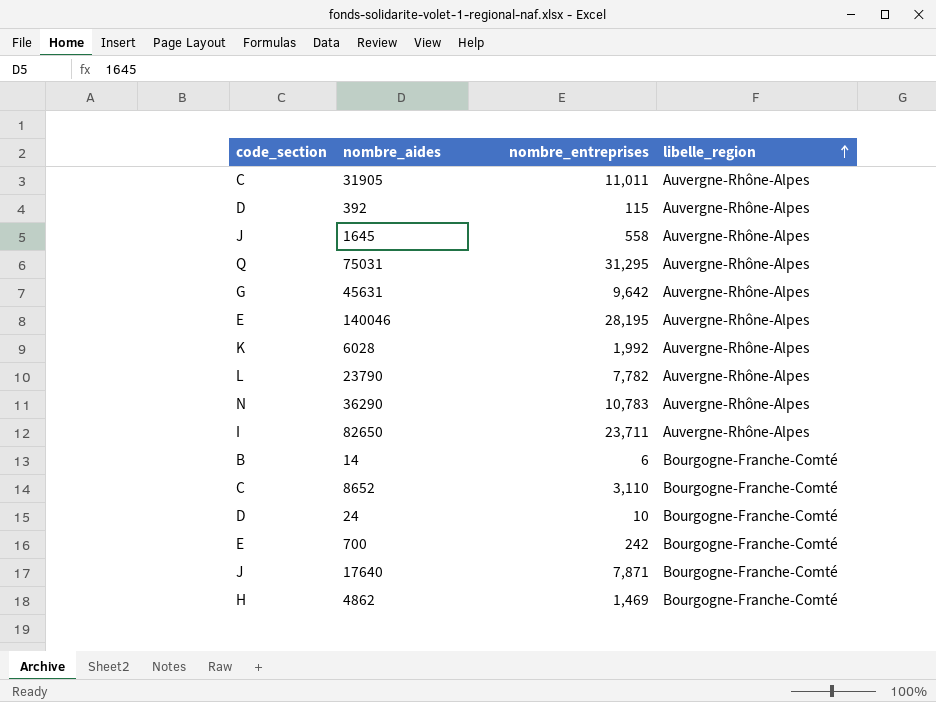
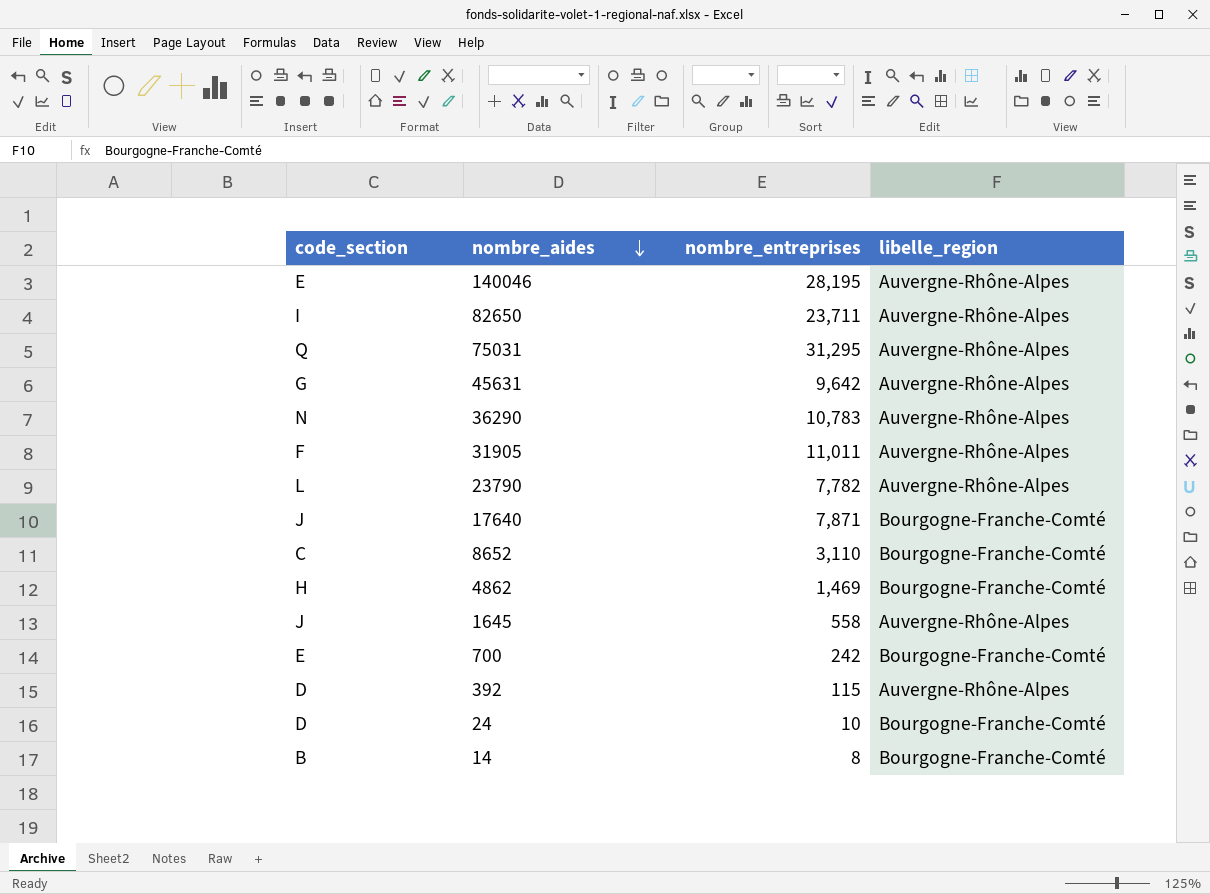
row order: libelle_region ascending -> nombre_aides descending
row 6028: K | 1,992 | Auvergne-Rhône-Alpes -> none
31905 | code_section: C -> F
14 | nombre_entreprises: 6 -> 8

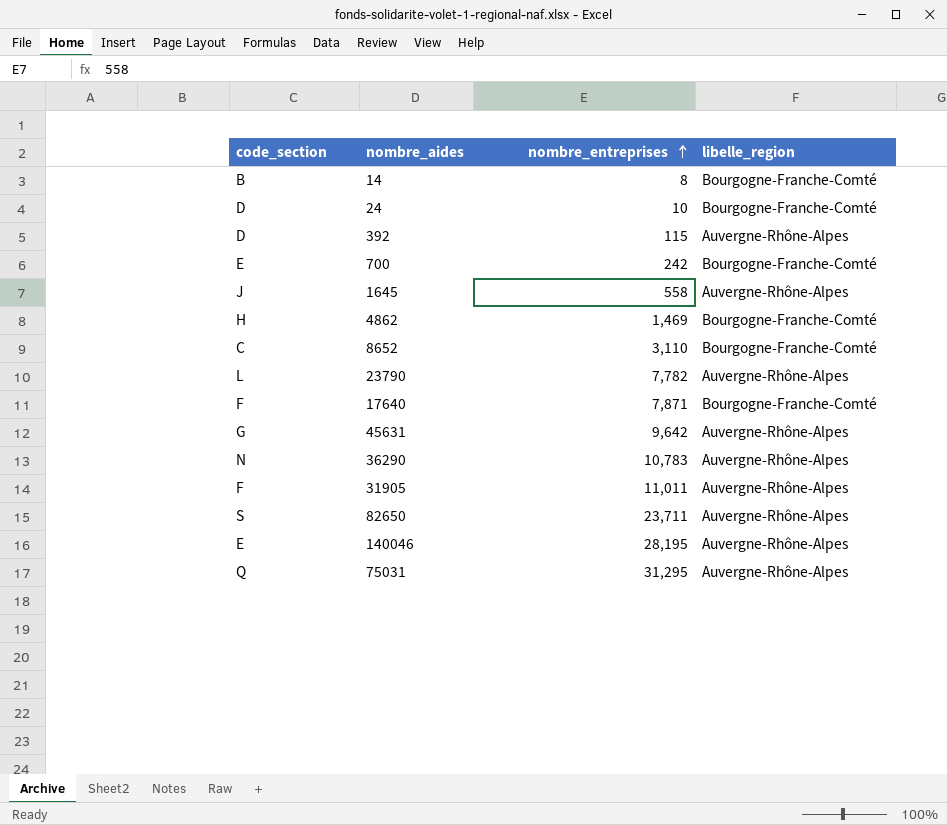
row order: nombre_aides descending -> nombre_entreprises ascending
17640 | code_section: J -> F
82650 | code_section: I -> S

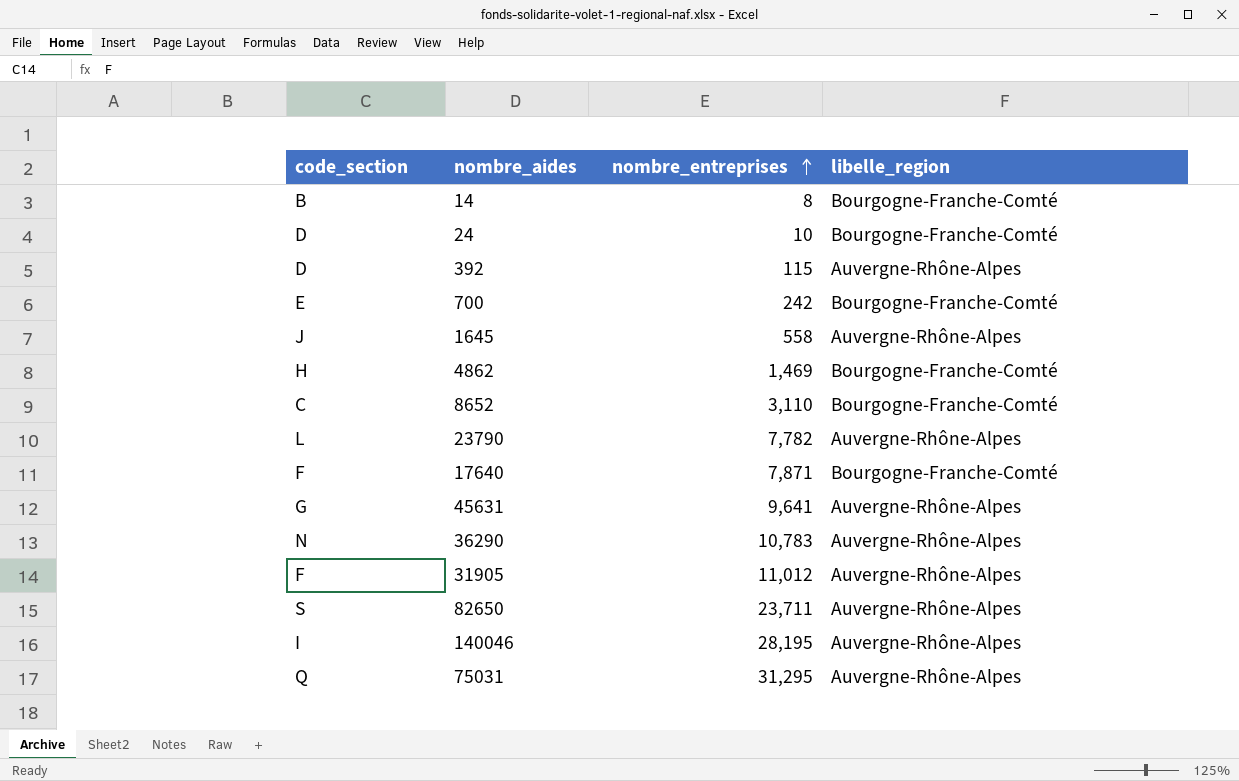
45631 | nombre_entreprises: 9,642 -> 9,641
31905 | nombre_entreprises: 11,011 -> 11,012
140046 | code_section: E -> I

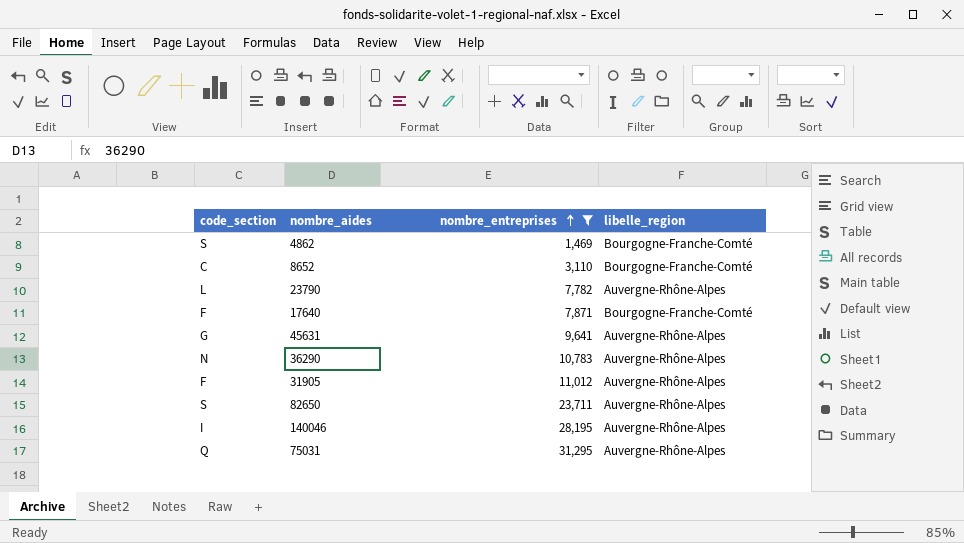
filter: none -> nombre_entreprises >= 1,469
4862 | code_section: H -> S

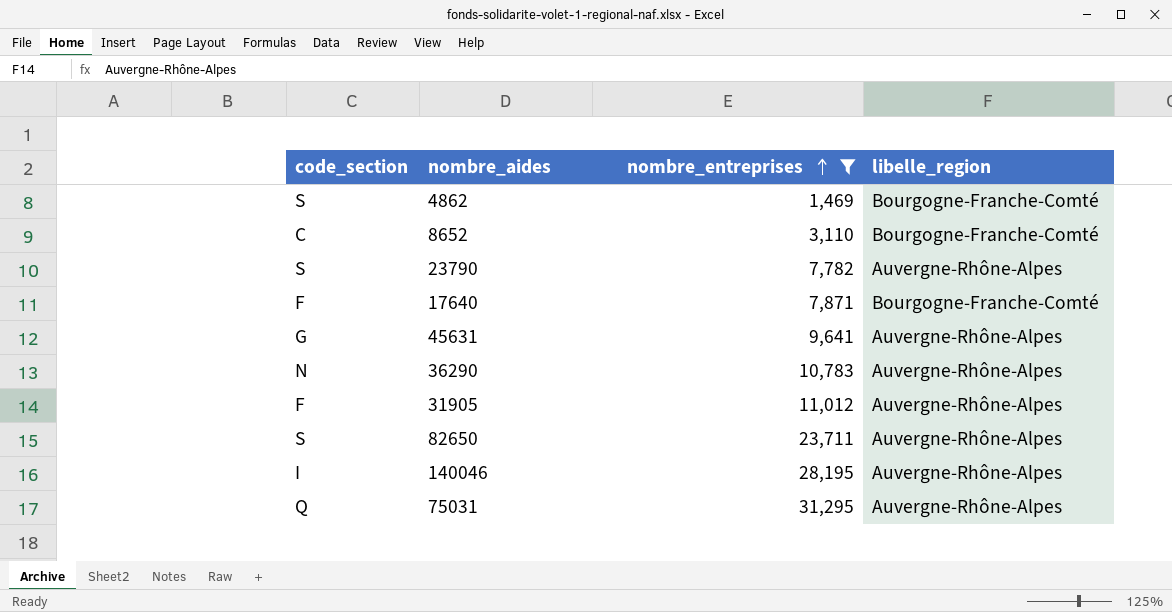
23790 | code_section: L -> S

